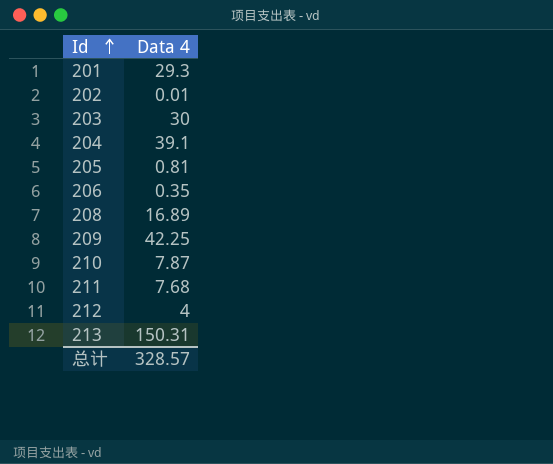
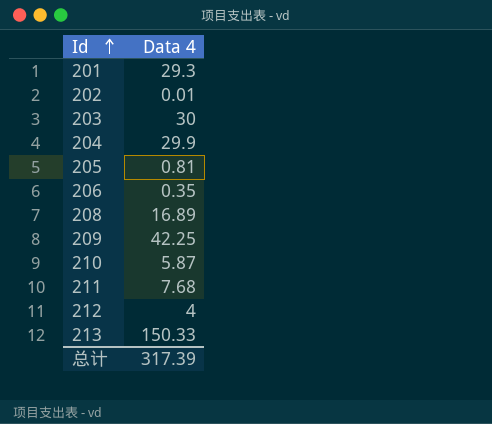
204 | Data 4: 39.1 -> 29.9
210 | Data 4: 7.87 -> 5.87
213 | Data 4: 150.31 -> 150.33
总计 | Data 4: 328.57 -> 317.39

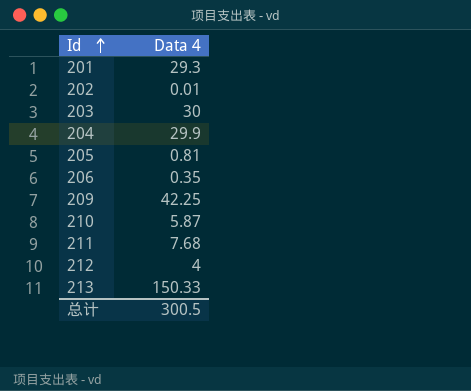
row 208: 16.89 -> none
总计 | Data 4: 317.39 -> 300.5

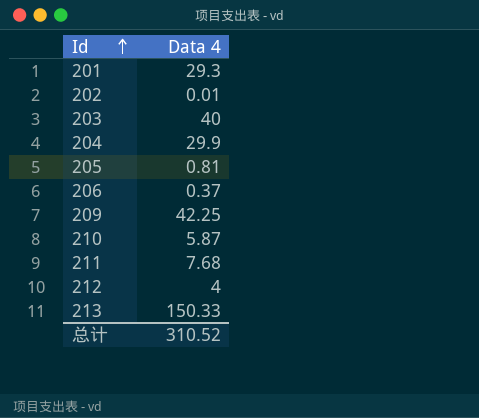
203 | Data 4: 30 -> 40
206 | Data 4: 0.35 -> 0.37
总计 | Data 4: 300.5 -> 310.52

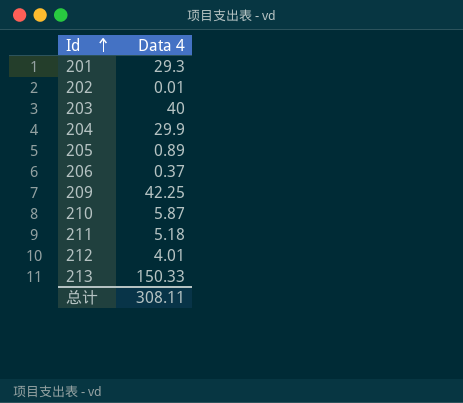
205 | Data 4: 0.81 -> 0.89
211 | Data 4: 7.68 -> 5.18
212 | Data 4: 4 -> 4.01
总计 | Data 4: 310.52 -> 308.11

